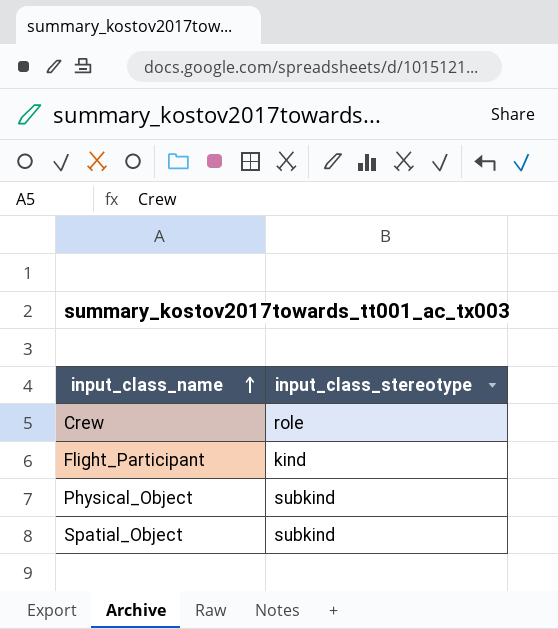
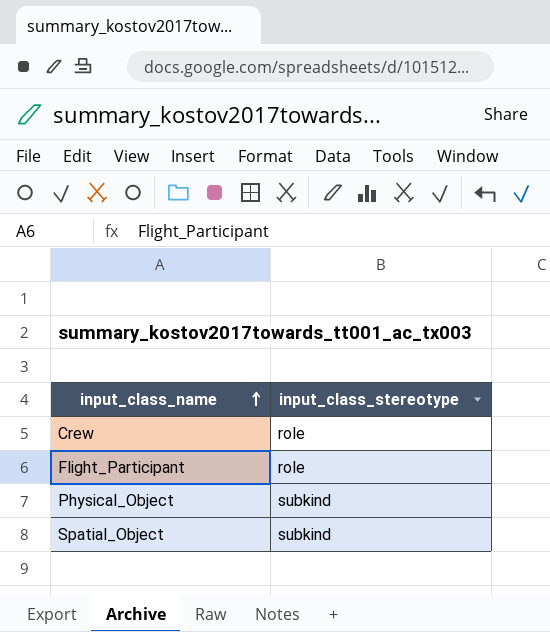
Flight_Participant | input_class_stereotype: kind -> role

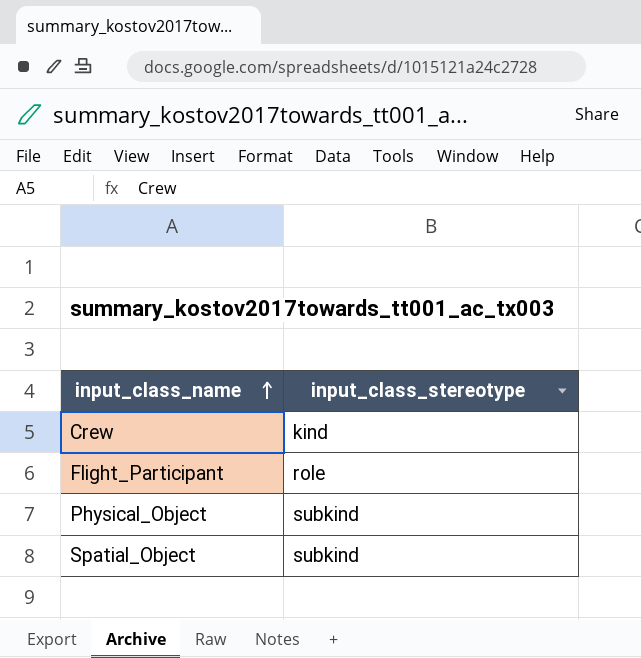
Crew | input_class_stereotype: role -> kind

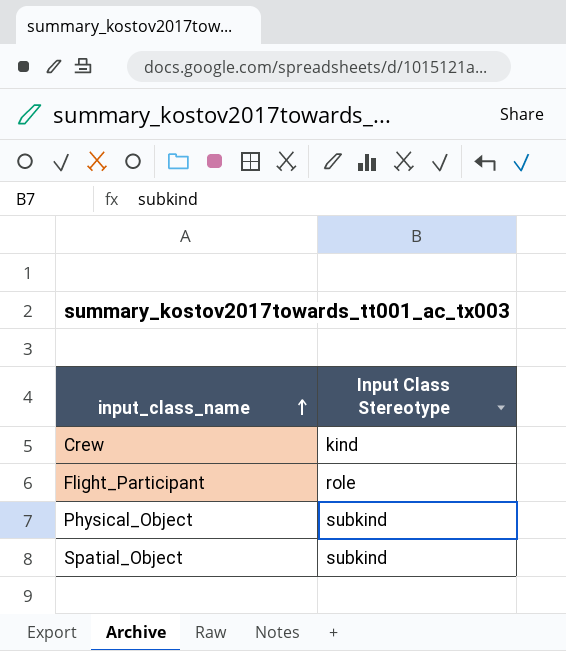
column name: input_class_stereotype -> Input Class Stereotype

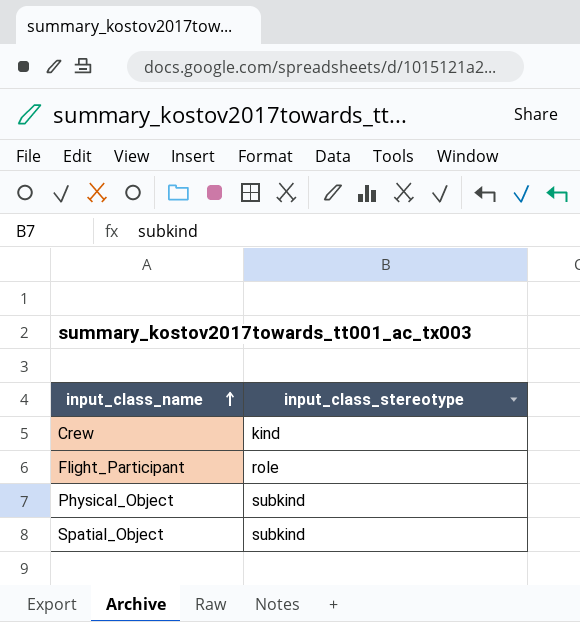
column name: Input Class Stereotype -> input_class_stereotype

